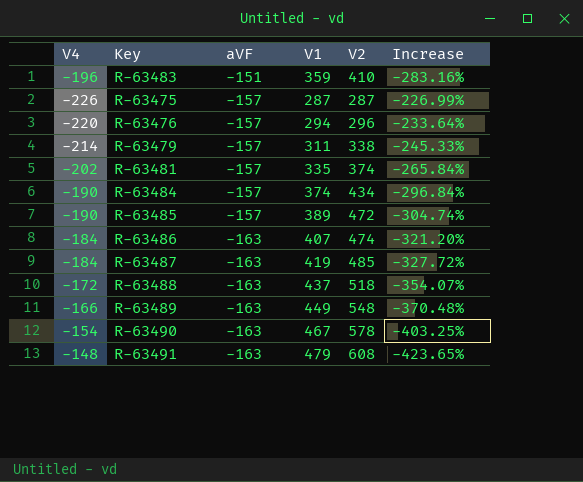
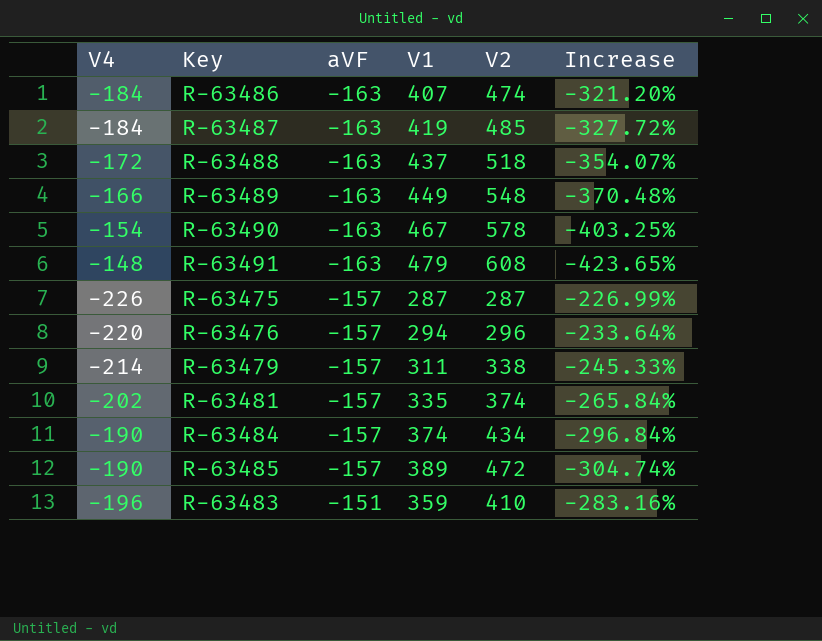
row order: aVF descending -> aVF ascending

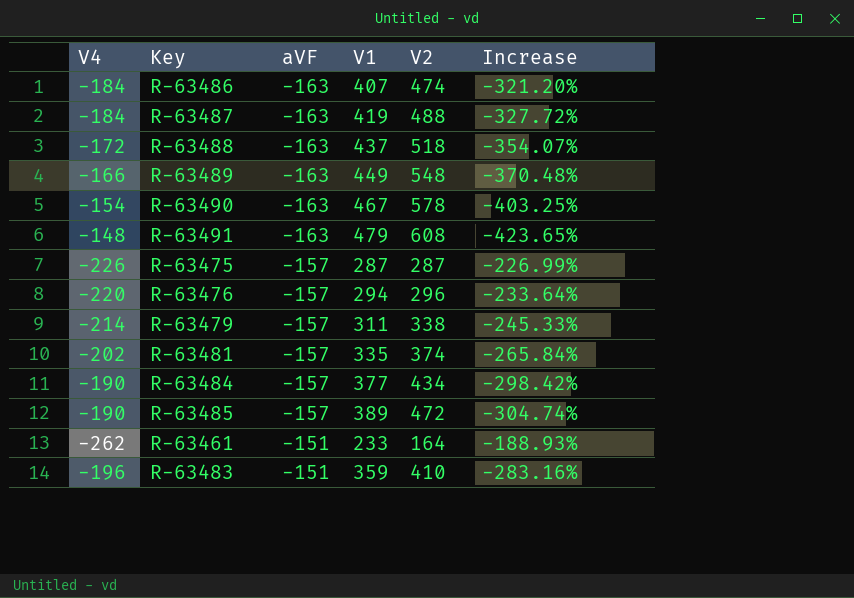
R-63487 | V2: 485 -> 488
R-63484 | V1: 374 -> 377
R-63484 | Increase: -296.84% -> -298.42%
row R-63461: none -> -262 | -151 | 233 | 164 | -188.93%

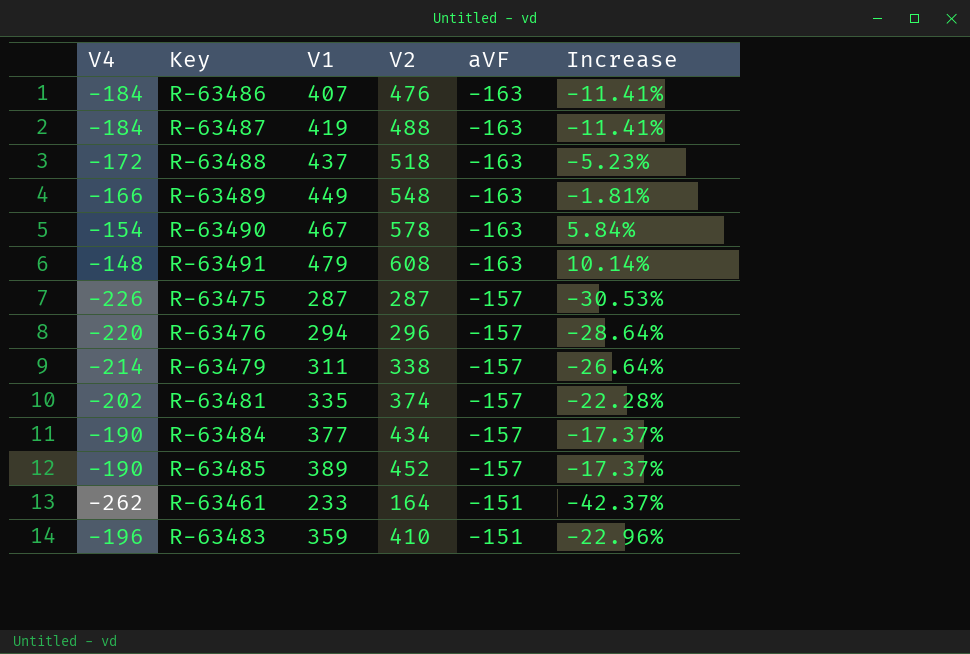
column aVF | position: 3 -> 5
column Increase | formula: ([V1] - [V4]) / [V4] -> ([aVF] - [V4]) / [V4]
R-63486 | V2: 474 -> 476
R-63485 | V2: 472 -> 452

